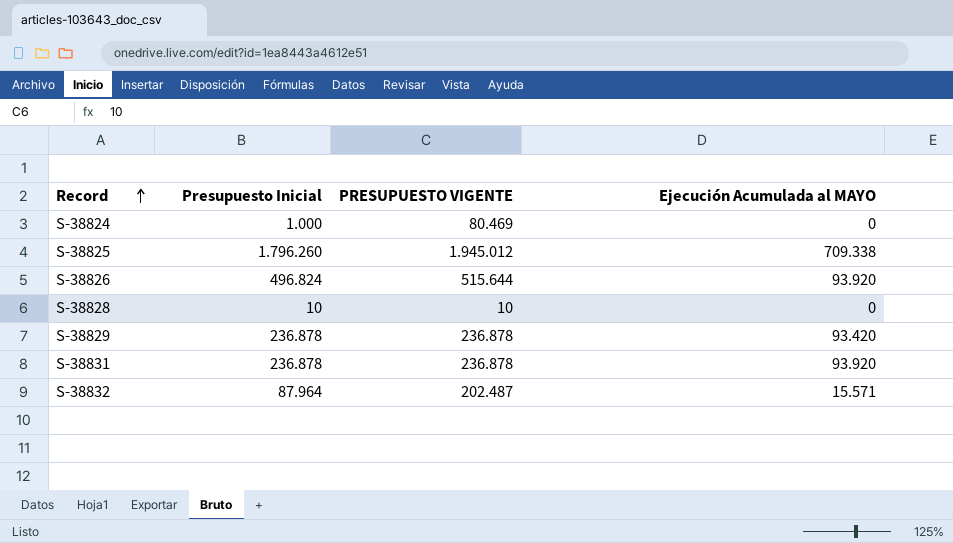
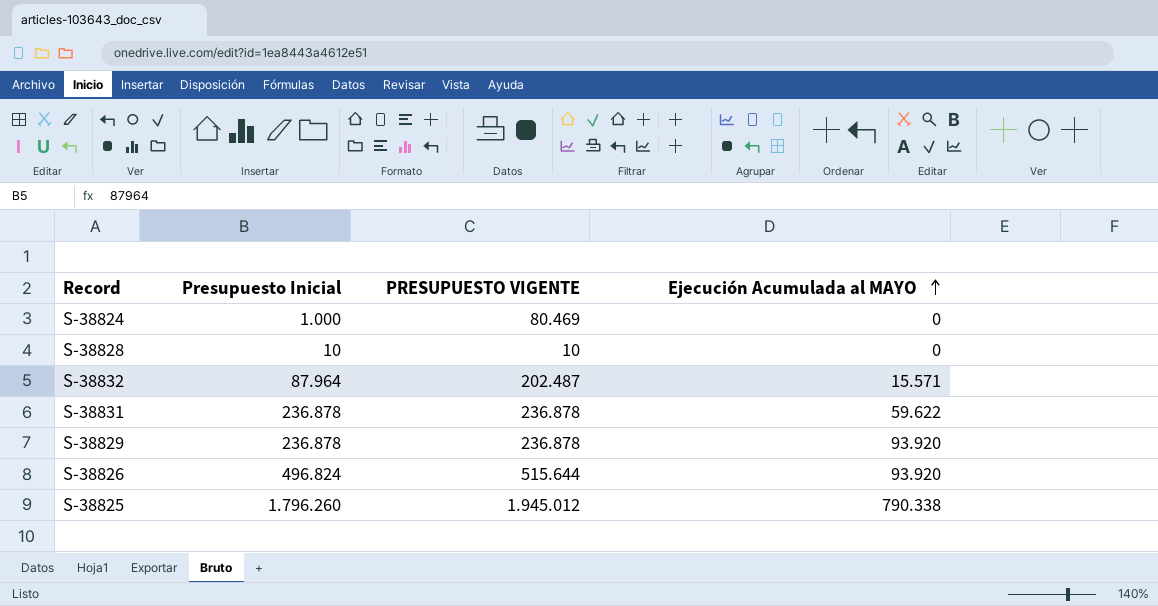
row order: Record ascending -> Ejecución Acumulada al MAYO ascending
S-38831 | Ejecución Acumulada al MAYO: 93.920 -> 59.622
S-38829 | Ejecución Acumulada al MAYO: 93.420 -> 93.920
S-38825 | Ejecución Acumulada al MAYO: 709.338 -> 790.338

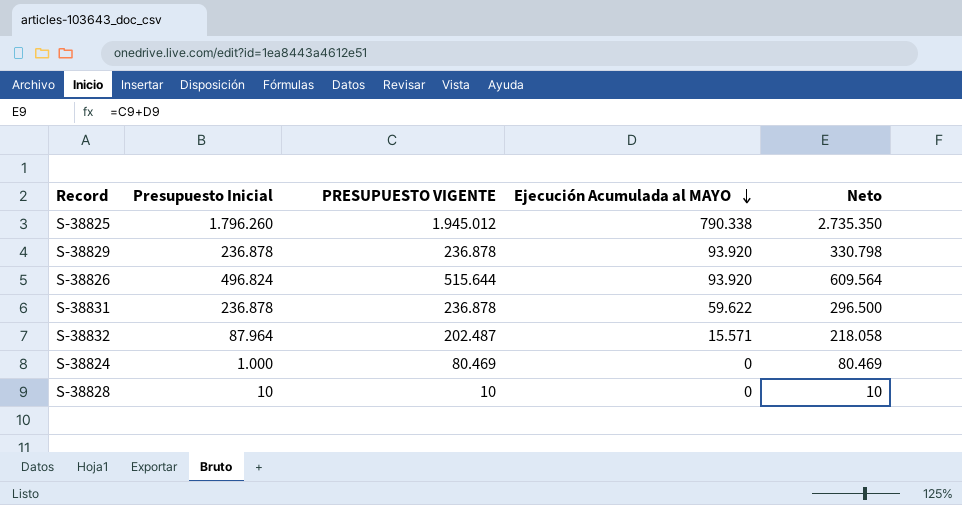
row order: Ejecución Acumulada al MAYO ascending -> Ejecución Acumulada al MAYO descending
column Neto | formula: none -> [PRESUPUESTO VIGENTE] + [Ejecución Acumulada al MAYO]

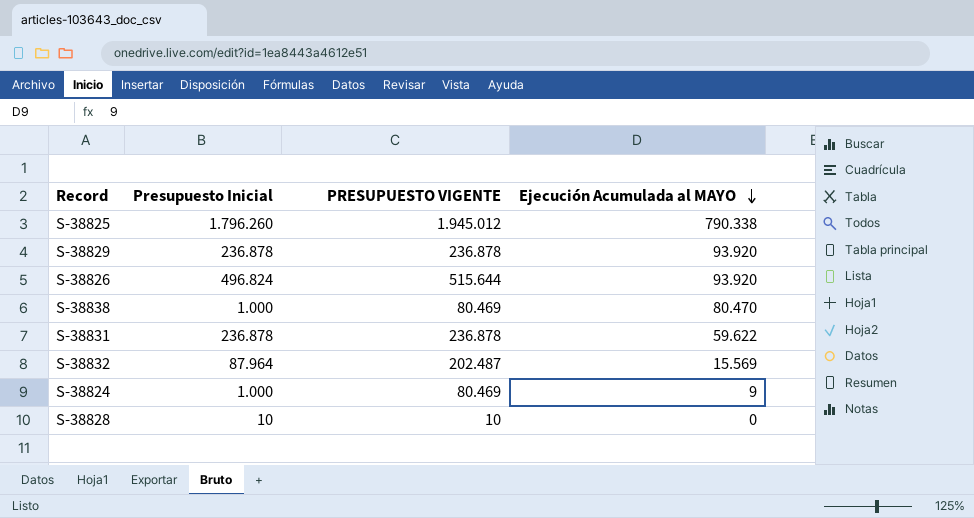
column Neto | formula: [PRESUPUESTO VIGENTE] + [Ejecución Acumulada al MAYO] -> none
row S-38838: none -> 1.000 | 80.469 | 80.470
S-38832 | Ejecución Acumulada al MAYO: 15.571 -> 15.569
S-38824 | Ejecución Acumulada al MAYO: 0 -> 9

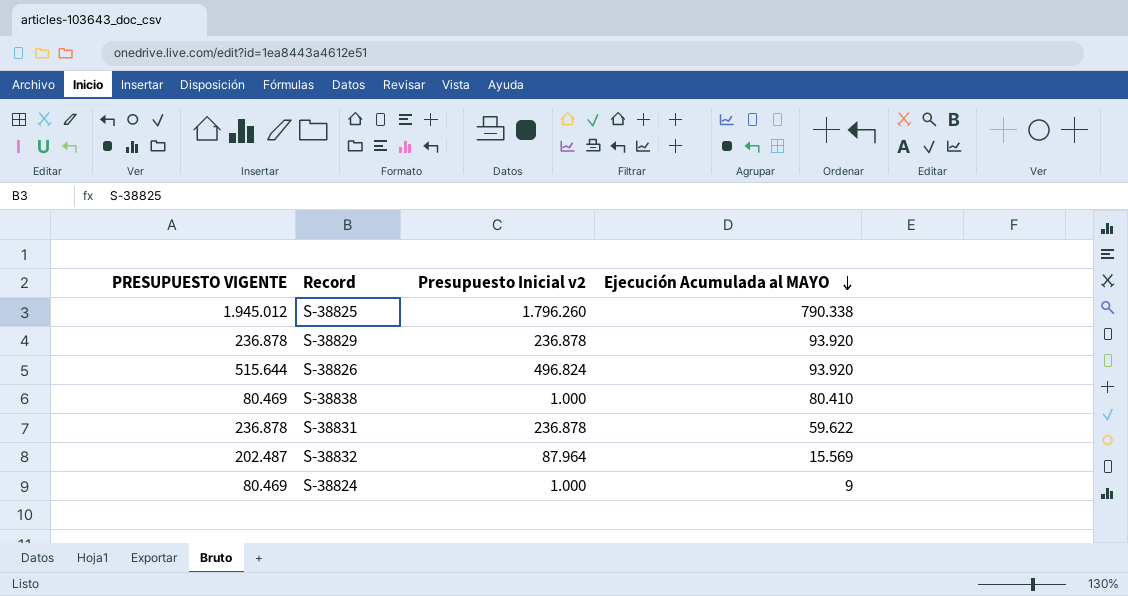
column PRESUPUESTO VIGENTE | position: 3 -> 1
column name: Presupuesto Inicial -> Presupuesto Inicial v2
row S-38828: 10 | 10 | 0 -> none
S-38838 | Ejecución Acumulada al MAYO: 80.470 -> 80.410

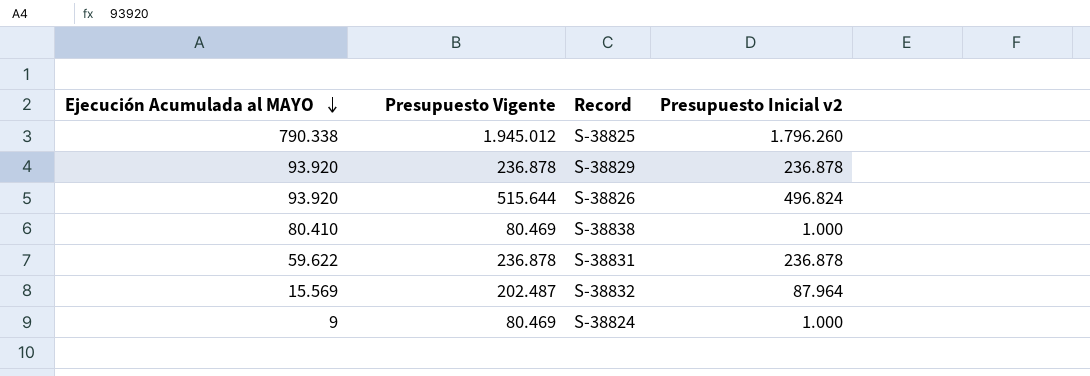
column Ejecución Acumulada al MAYO | position: 4 -> 1
column name: PRESUPUESTO VIGENTE -> Presupuesto Vigente

